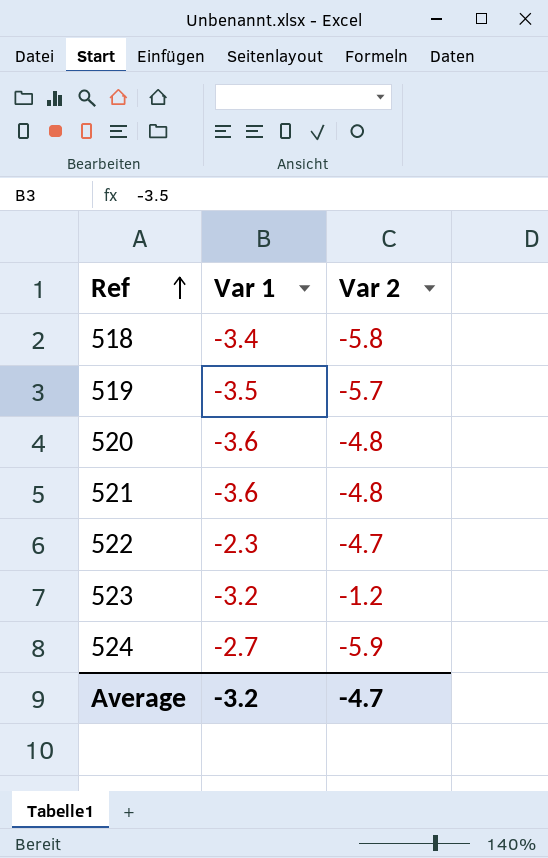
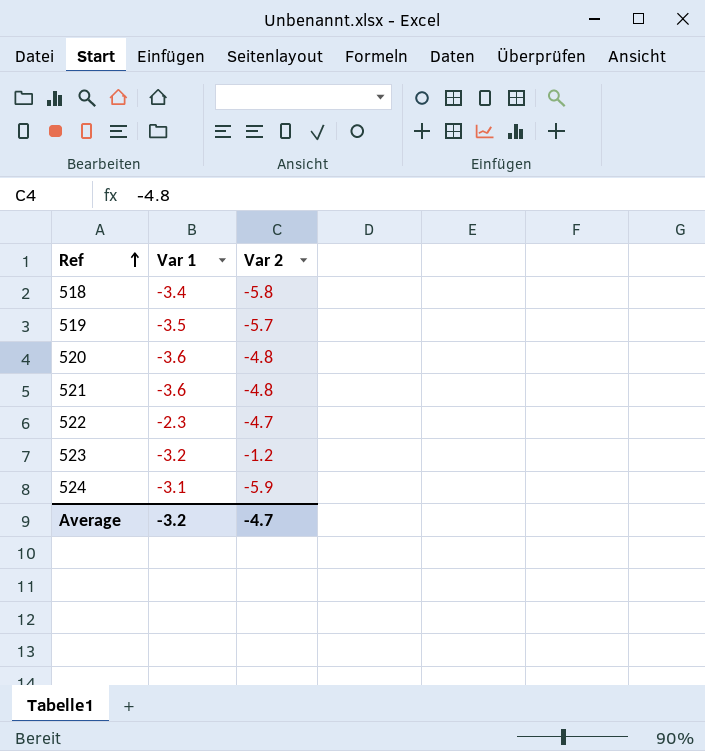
524 | Var 1: -2.7 -> -3.1

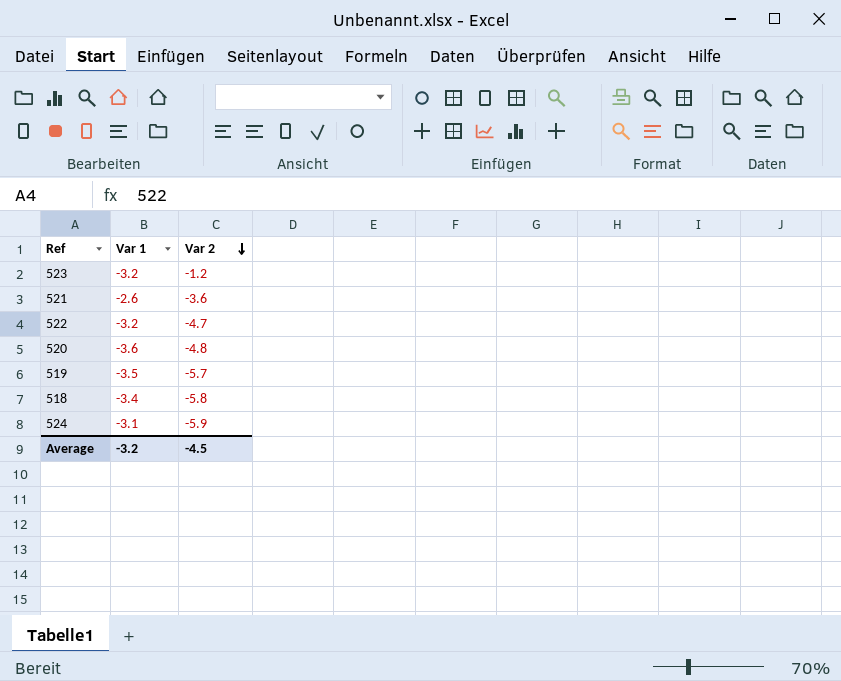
row order: Ref ascending -> Var 2 descending
521 | Var 1: -3.6 -> -2.6
521 | Var 2: -4.8 -> -3.6
522 | Var 1: -2.3 -> -3.2
Average | Var 2: -4.7 -> -4.5

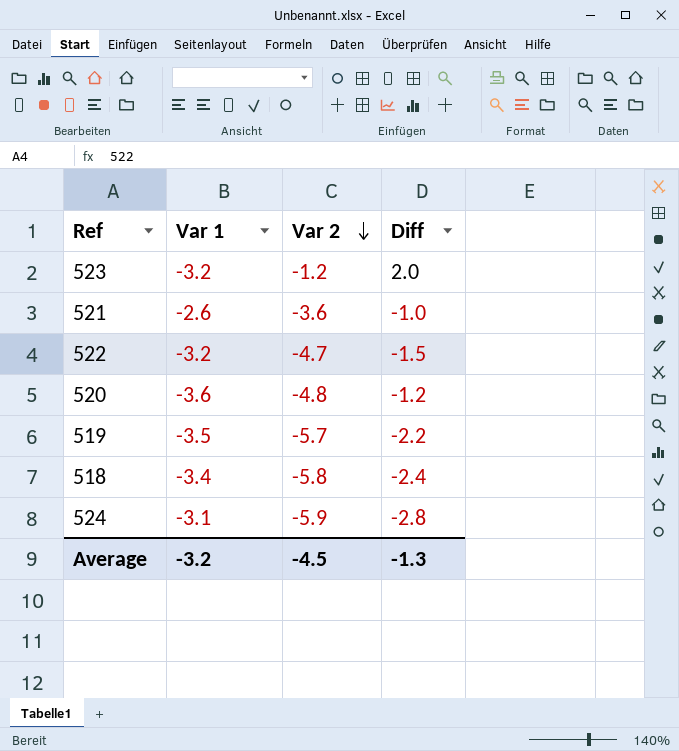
column Diff | formula: none -> [Var 2] - [Var 1]

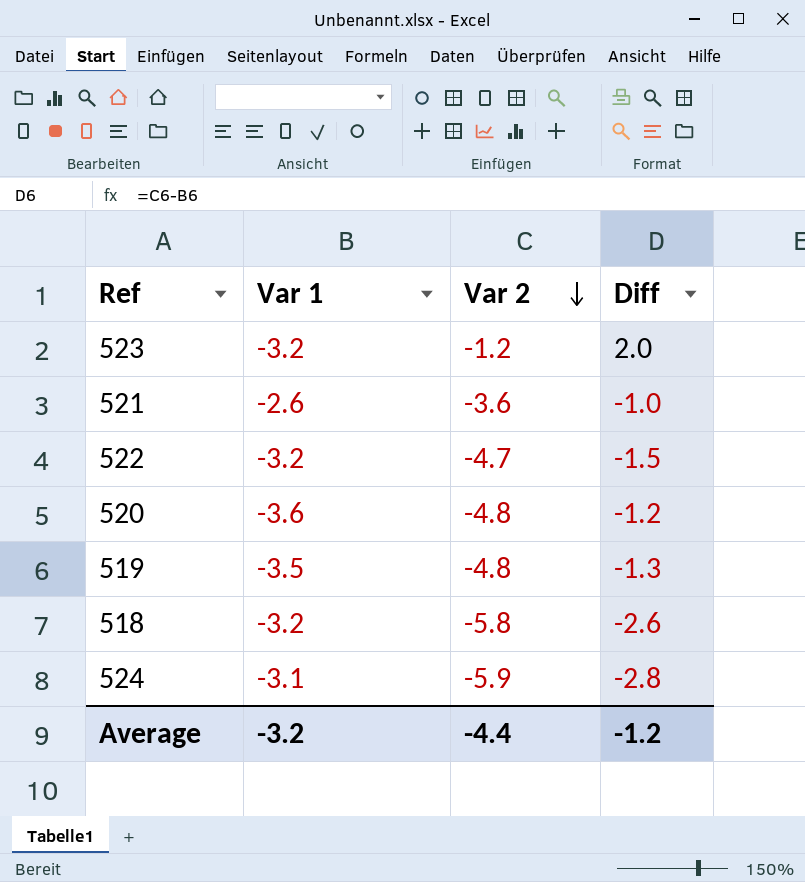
519 | Var 2: -5.7 -> -4.8
519 | Diff: -2.2 -> -1.3
518 | Var 1: -3.4 -> -3.2
518 | Diff: -2.4 -> -2.6
Average | Var 2: -4.5 -> -4.4
Average | Diff: -1.3 -> -1.2

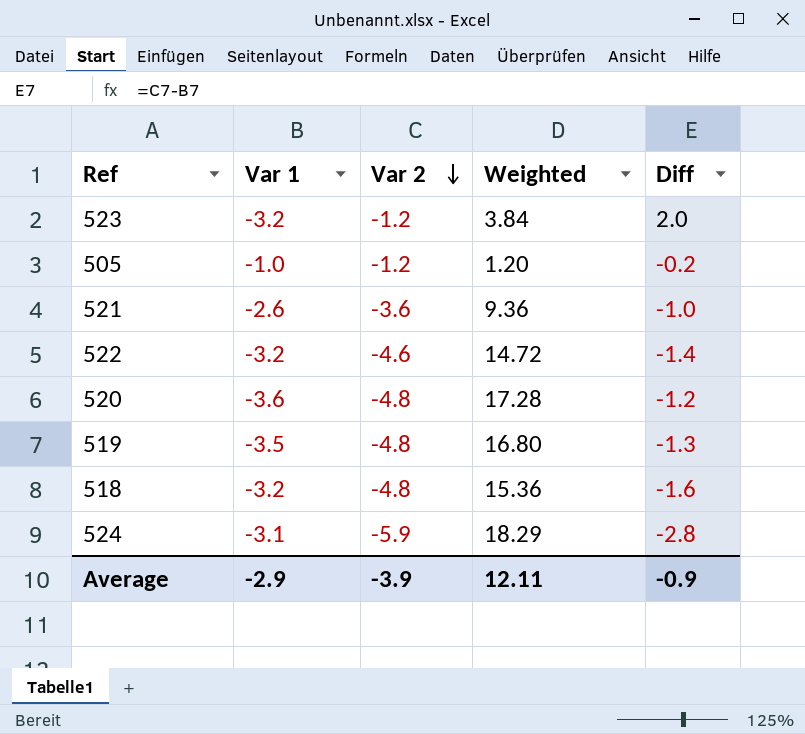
column Weighted | formula: none -> [Var 1] * [Var 2]
row 505: none -> -1.0 | -1.2 | 1.20 | -0.2
522 | Var 2: -4.7 -> -4.6
522 | Diff: -1.5 -> -1.4
518 | Var 2: -5.8 -> -4.8
518 | Diff: -2.6 -> -1.6
Average | Var 1: -3.2 -> -2.9
Average | Var 2: -4.4 -> -3.9
Average | Diff: -1.2 -> -0.9

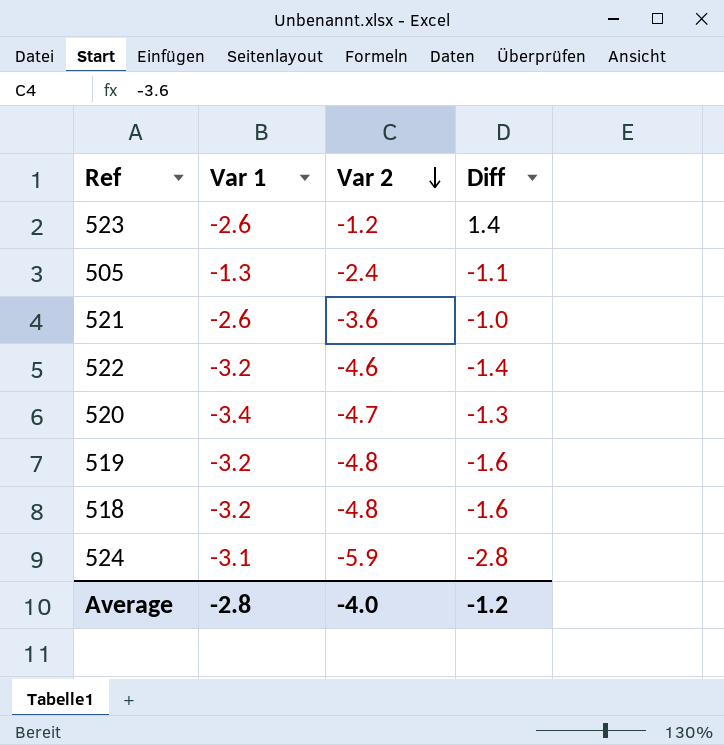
column Weighted | formula: [Var 1] * [Var 2] -> none
523 | Var 1: -3.2 -> -2.6
523 | Diff: 2.0 -> 1.4
505 | Var 1: -1.0 -> -1.3
505 | Var 2: -1.2 -> -2.4
505 | Diff: -0.2 -> -1.1
520 | Var 1: -3.6 -> -3.4
520 | Var 2: -4.8 -> -4.7
520 | Diff: -1.2 -> -1.3
519 | Var 1: -3.5 -> -3.2
519 | Diff: -1.3 -> -1.6
Average | Var 1: -2.9 -> -2.8
Average | Var 2: -3.9 -> -4.0
Average | Diff: -0.9 -> -1.2

